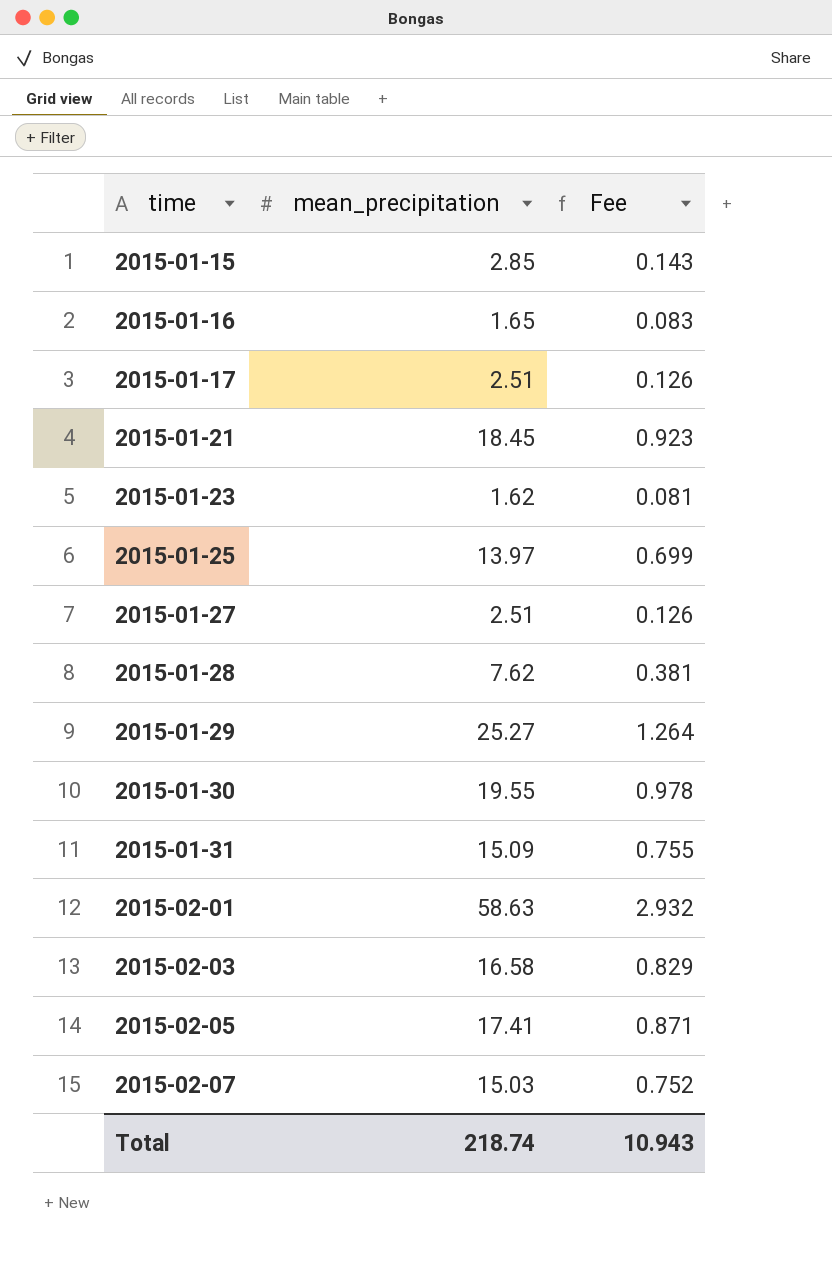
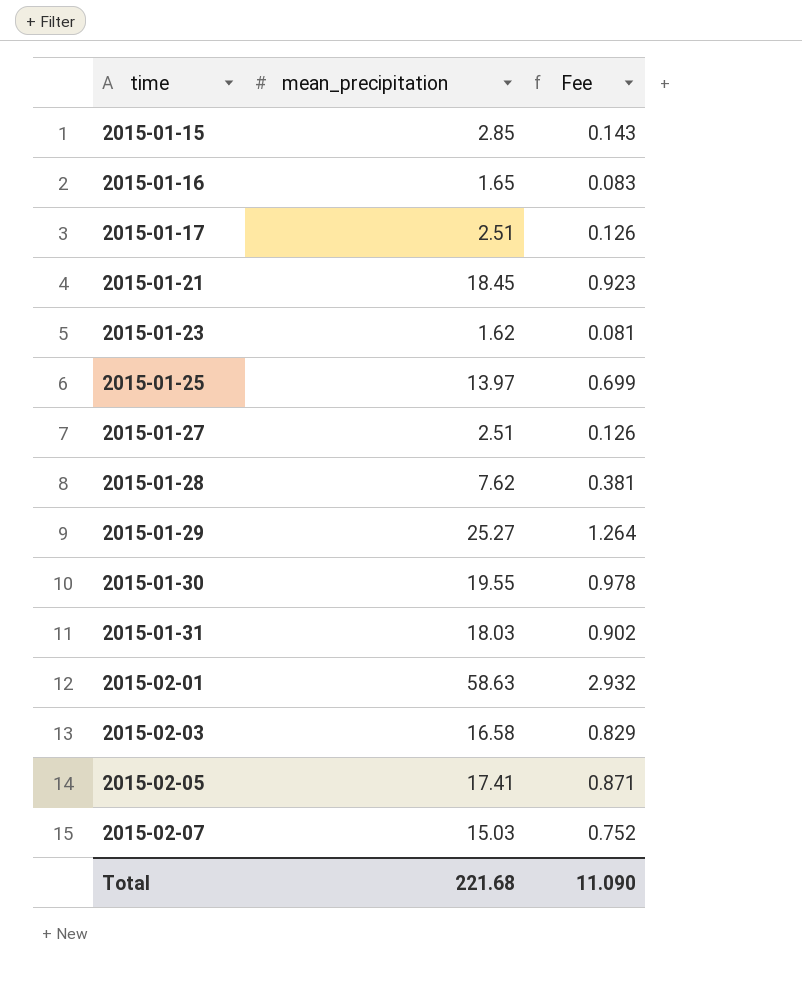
2015-01-31 | mean_precipitation: 15.09 -> 18.03
2015-01-31 | Fee: 0.755 -> 0.902
Total | mean_precipitation: 218.74 -> 221.68
Total | Fee: 10.943 -> 11.090

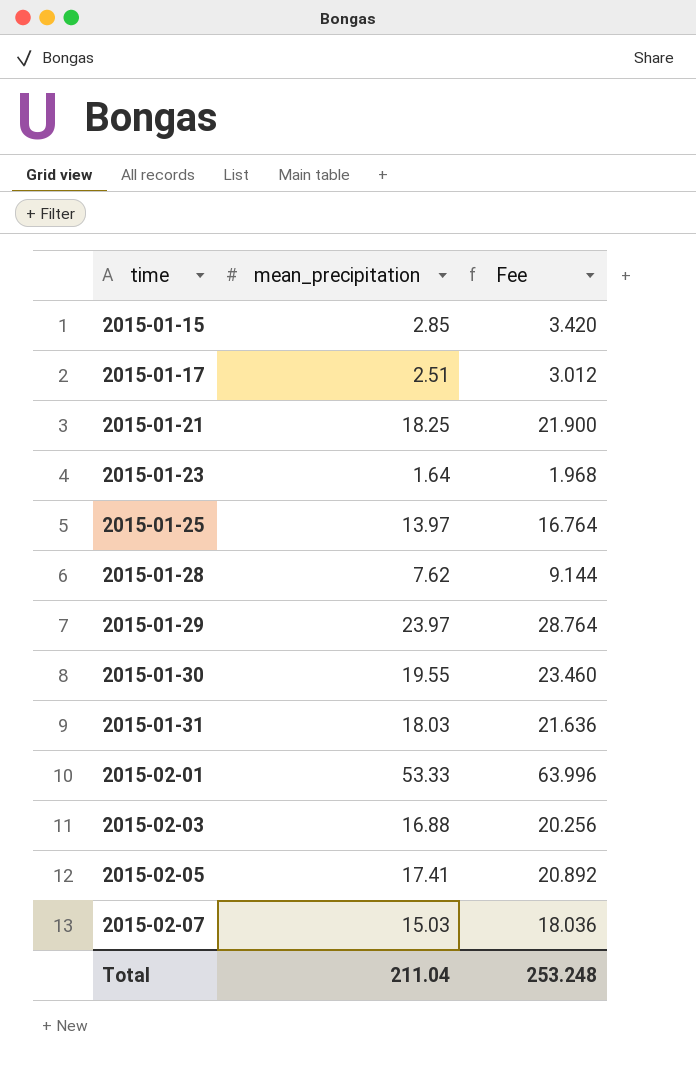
column Fee | formula: [mean_precipitation] * 0.05 -> [mean_precipitation] * 1.2
row 2015-01-16: 1.65 | 0.083 -> none
row 2015-01-27: 2.51 | 0.126 -> none
2015-01-21 | mean_precipitation: 18.45 -> 18.25
2015-01-23 | mean_precipitation: 1.62 -> 1.64
2015-01-29 | mean_precipitation: 25.27 -> 23.97
2015-02-01 | mean_precipitation: 58.63 -> 53.33
2015-02-03 | mean_precipitation: 16.58 -> 16.88
Total | mean_precipitation: 221.68 -> 211.04
Total | Fee: 11.090 -> 253.248

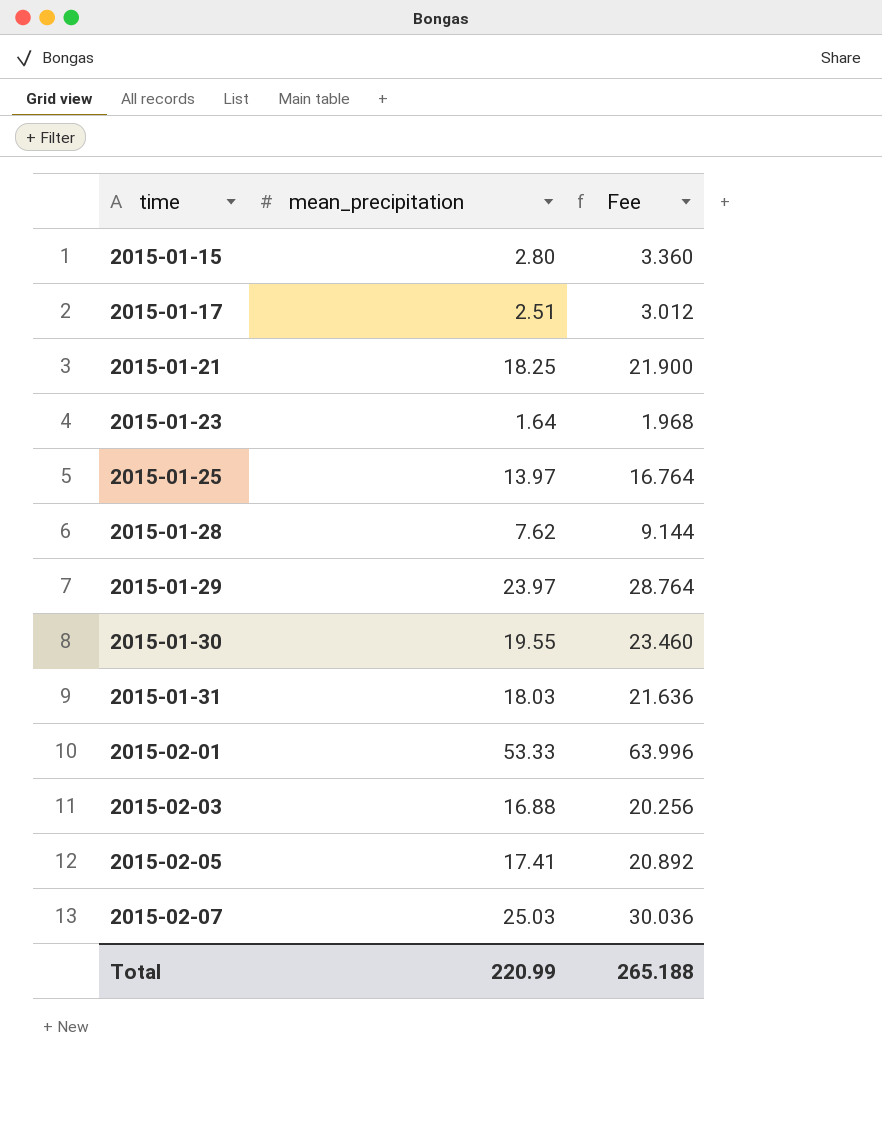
2015-01-15 | mean_precipitation: 2.85 -> 2.80
2015-01-15 | Fee: 3.420 -> 3.360
2015-02-07 | mean_precipitation: 15.03 -> 25.03
2015-02-07 | Fee: 18.036 -> 30.036
Total | mean_precipitation: 211.04 -> 220.99
Total | Fee: 253.248 -> 265.188

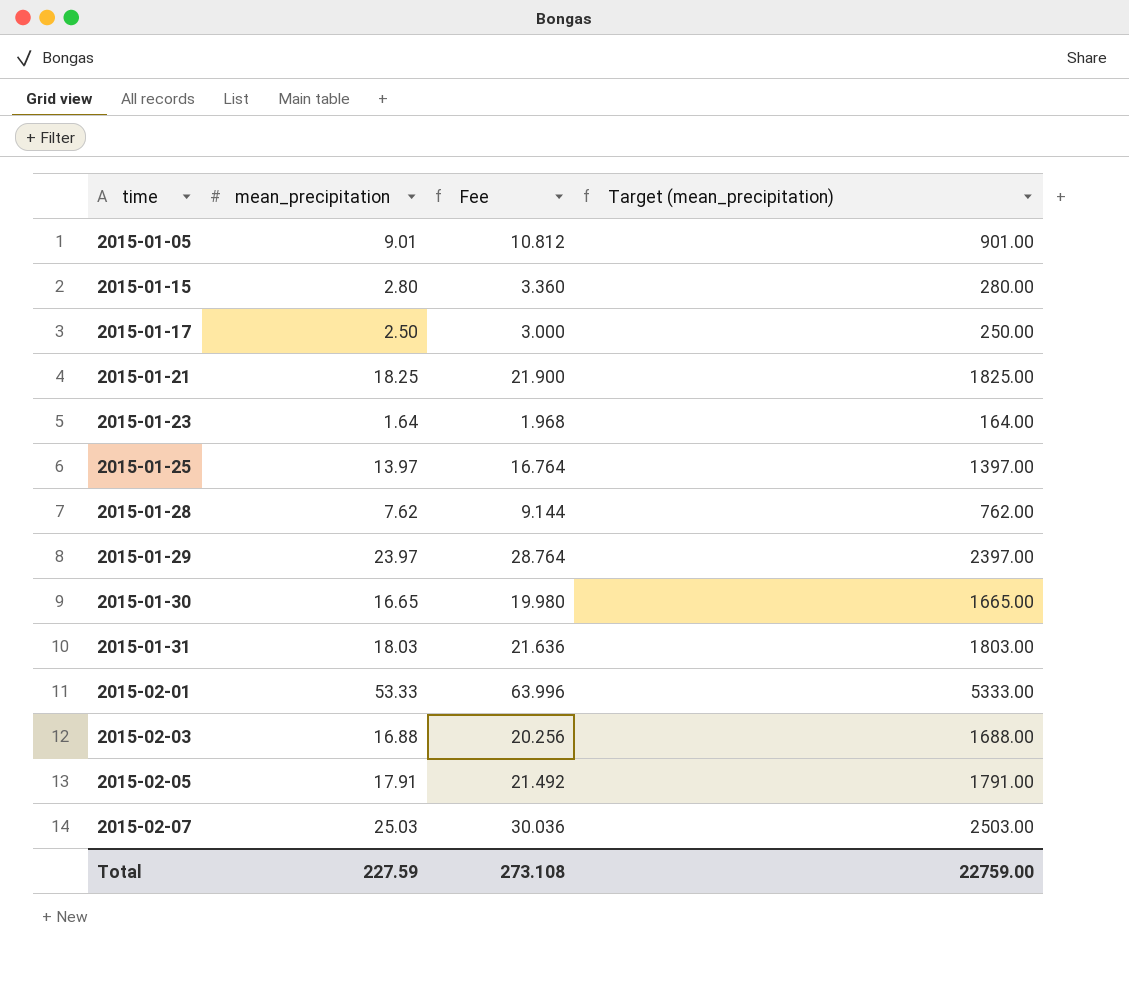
column Target (mean_precipitation) | formula: none -> [mean_precipitation] * 100
row 2015-01-05: none -> 9.01 | 10.812 | 901.00
2015-01-17 | mean_precipitation: 2.51 -> 2.50
2015-01-17 | Fee: 3.012 -> 3.000
2015-01-30 | mean_precipitation: 19.55 -> 16.65
2015-01-30 | Fee: 23.460 -> 19.980
2015-02-05 | mean_precipitation: 17.41 -> 17.91
2015-02-05 | Fee: 20.892 -> 21.492
Total | mean_precipitation: 220.99 -> 227.59
Total | Fee: 265.188 -> 273.108

